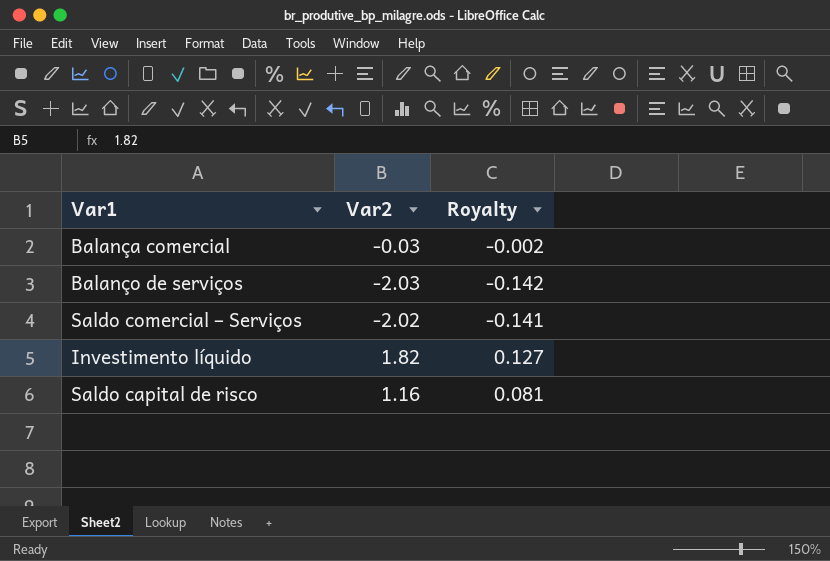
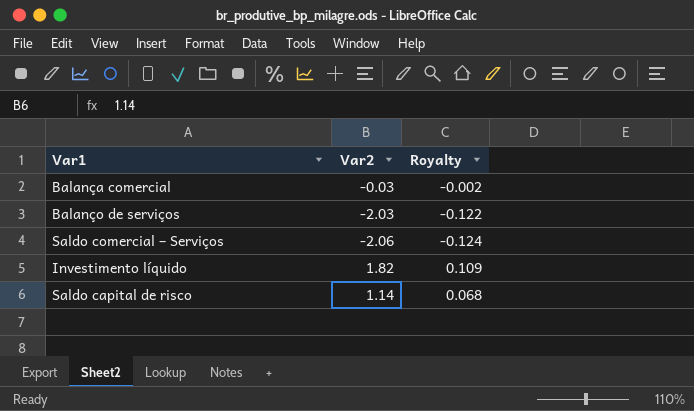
column Royalty | formula: [Var2] * 0.07 -> [Var2] * 0.06
Saldo comercial – Serviços | Var2: -2.02 -> -2.06
Saldo capital de risco | Var2: 1.16 -> 1.14

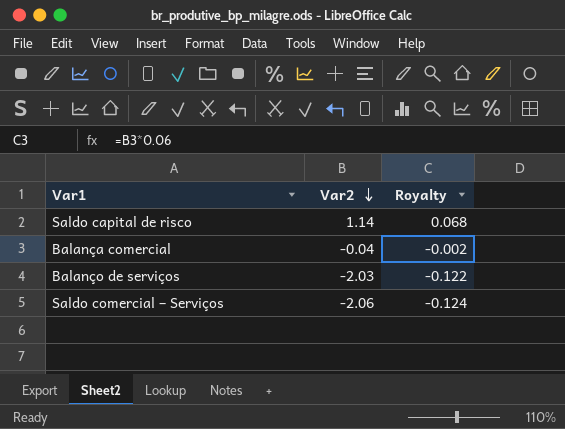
row order: none -> Var2 descending
row Investimento líquido: 1.82 | 0.109 -> none
Balança comercial | Var2: -0.03 -> -0.04

